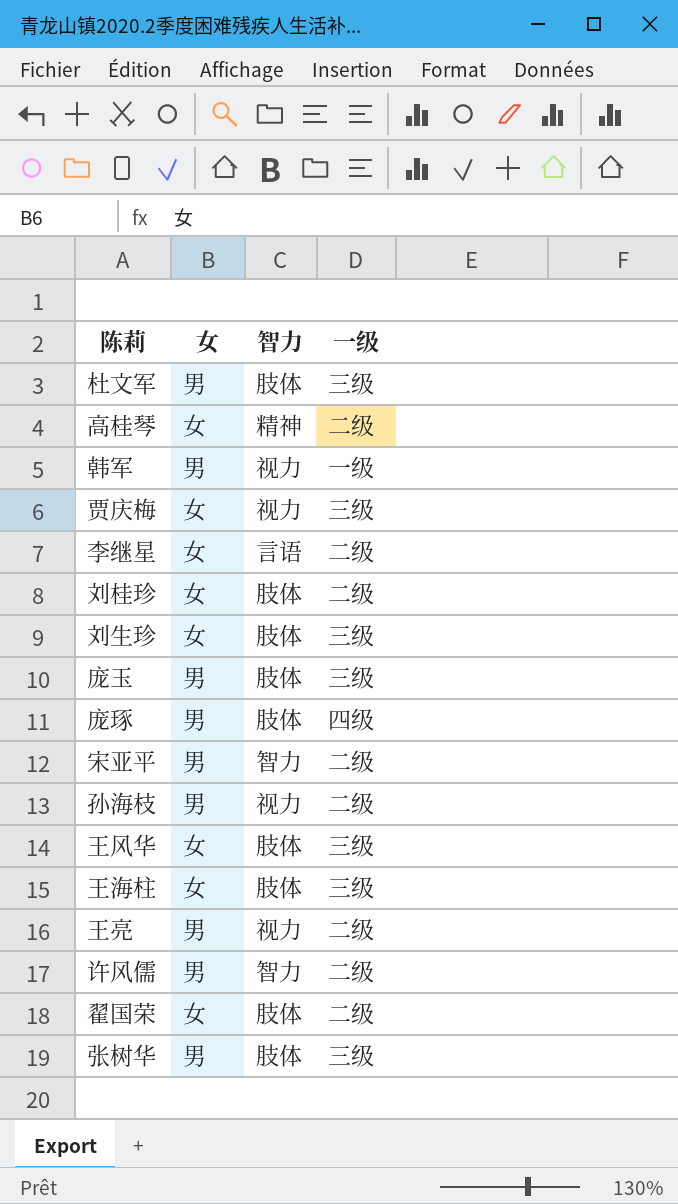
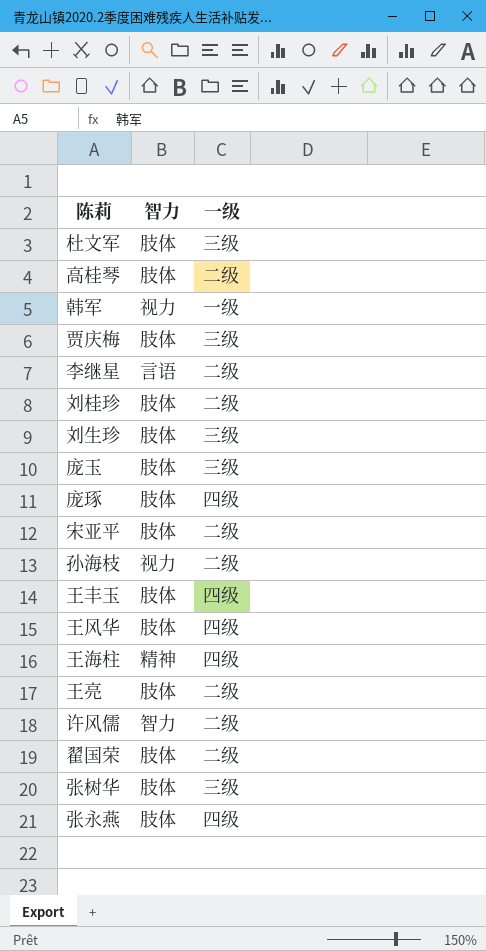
column 女 | position: 2 -> none
高桂琴 | 智力: 精神 -> 肢体
贾庆梅 | 智力: 视力 -> 肢体
宋亚平 | 智力: 智力 -> 肢体
row 王丰玉: none -> 肢体 | 四级
王风华 | 一级: 三级 -> 四级
王海柱 | 智力: 肢体 -> 精神
王海柱 | 一级: 三级 -> 四级
王亮 | 智力: 视力 -> 肢体
row 张永燕: none -> 肢体 | 四级

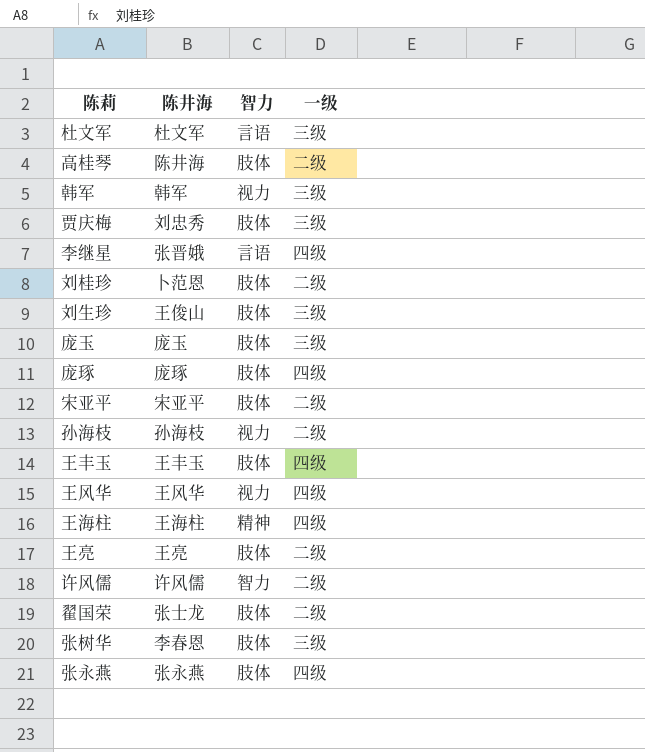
column 陈井海 | position: none -> 2
杜文军 | 智力: 肢体 -> 言语
韩军 | 一级: 一级 -> 三级
李继星 | 一级: 二级 -> 四级
王风华 | 智力: 肢体 -> 视力

